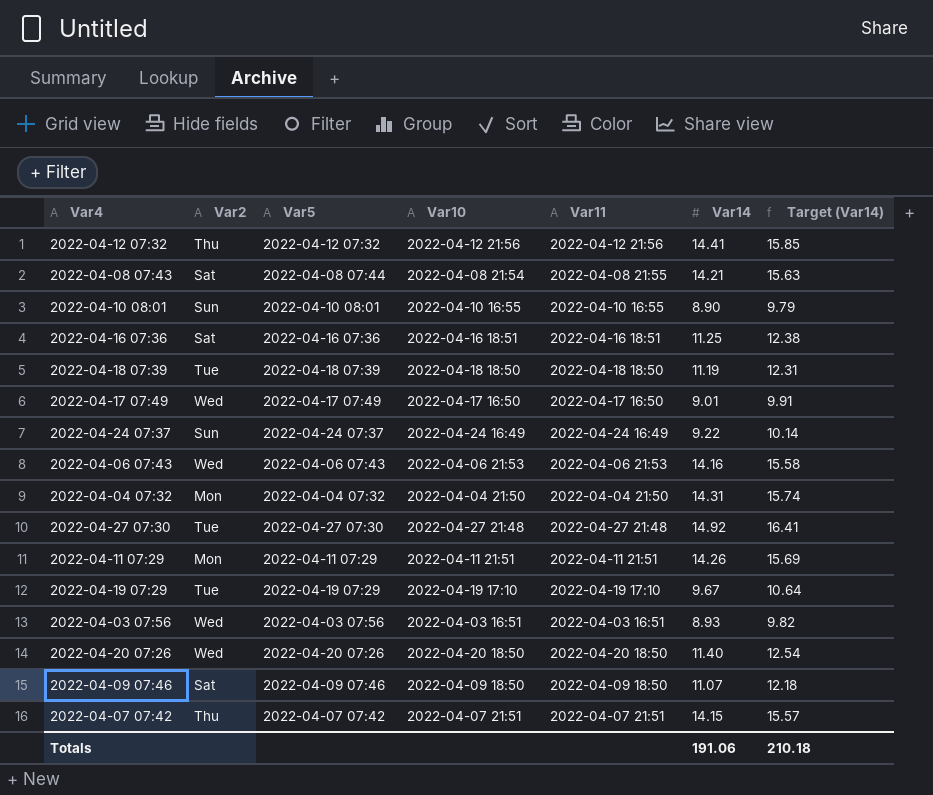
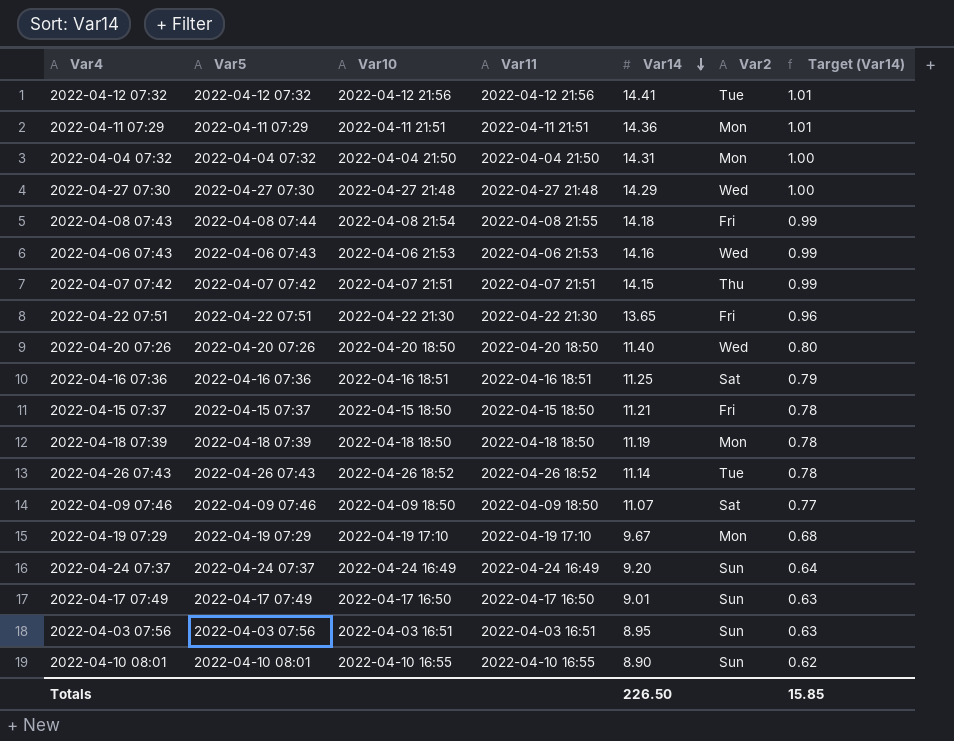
row order: none -> Var14 descending
column Var2 | position: 2 -> 6
column Target (Var14) | formula: [Var14] * 1.1 -> [Var14] * 0.07
2022-04-12 07:32 | Var2: Thu -> Tue
2022-04-11 07:29 | Var14: 14.26 -> 14.36
2022-04-27 07:30 | Var14: 14.92 -> 14.29
2022-04-27 07:30 | Var2: Tue -> Wed
2022-04-08 07:43 | Var14: 14.21 -> 14.18
2022-04-08 07:43 | Var2: Sat -> Fri
row 2022-04-22 07:51: none -> 2022-04-22 07:51 | 2022-04-22 21:30 | 2022-04-22 21:30 | 13.65 | Fri | 0.96
row 2022-04-15 07:37: none -> 2022-04-15 07:37 | 2022-04-15 18:50 | 2022-04-15 18:50 | 11.21 | Fri | 0.78
2022-04-18 07:39 | Var2: Tue -> Mon
row 2022-04-26 07:43: none -> 2022-04-26 07:43 | 2022-04-26 18:52 | 2022-04-26 18:52 | 11.14 | Tue | 0.78
2022-04-19 07:29 | Var2: Tue -> Mon
2022-04-24 07:37 | Var14: 9.22 -> 9.20
2022-04-17 07:49 | Var2: Wed -> Sun
2022-04-03 07:56 | Var14: 8.93 -> 8.95
2022-04-03 07:56 | Var2: Wed -> Sun
Totals | Var14: 191.06 -> 226.50
Totals | Target (Var14): 210.18 -> 15.85

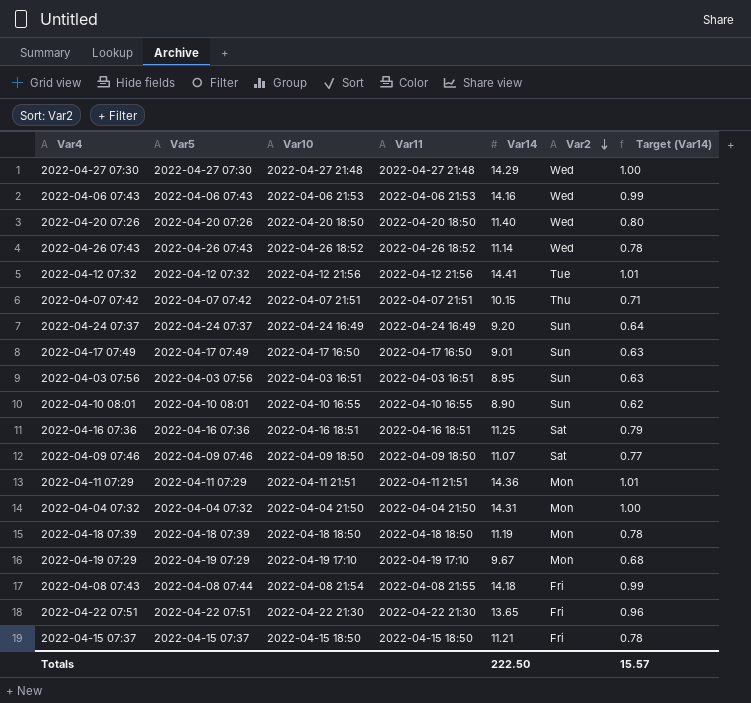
row order: Var14 descending -> Var2 descending
2022-04-26 07:43 | Var2: Tue -> Wed
2022-04-07 07:42 | Var14: 14.15 -> 10.15
2022-04-07 07:42 | Target (Var14): 0.99 -> 0.71
Totals | Var14: 226.50 -> 222.50
Totals | Target (Var14): 15.85 -> 15.57

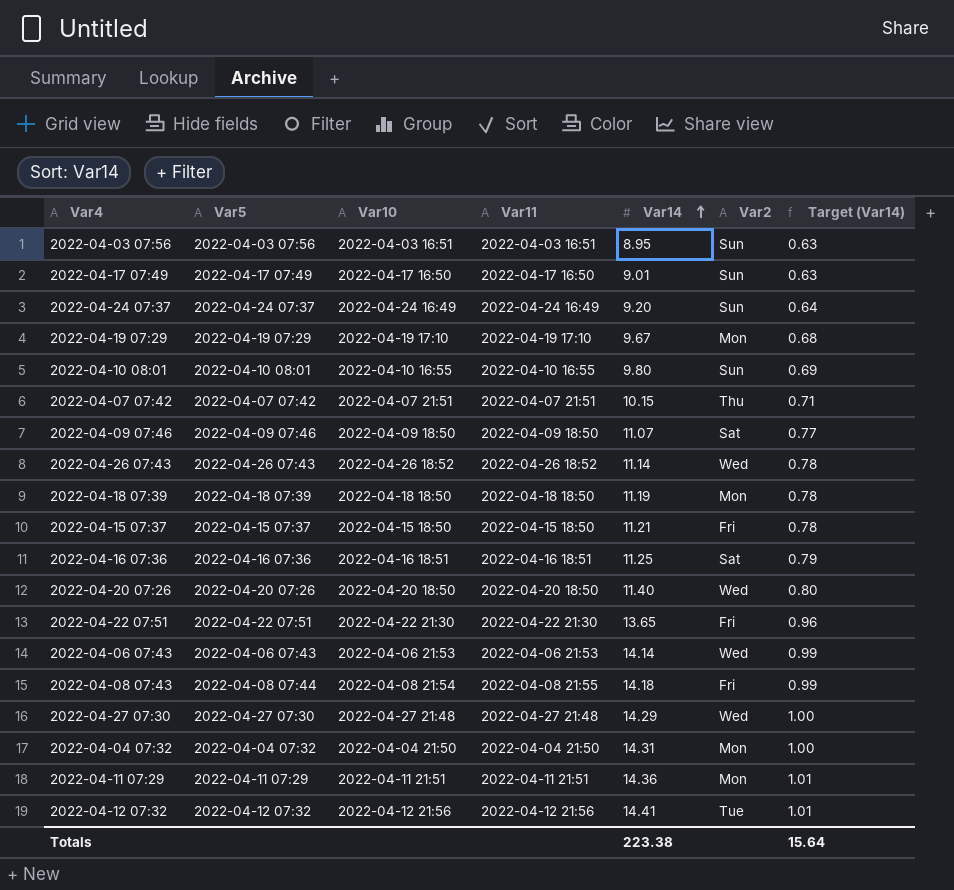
row order: Var2 descending -> Var14 ascending
2022-04-10 08:01 | Var14: 8.90 -> 9.80
2022-04-10 08:01 | Target (Var14): 0.62 -> 0.69
2022-04-06 07:43 | Var14: 14.16 -> 14.14
Totals | Var14: 222.50 -> 223.38
Totals | Target (Var14): 15.57 -> 15.64

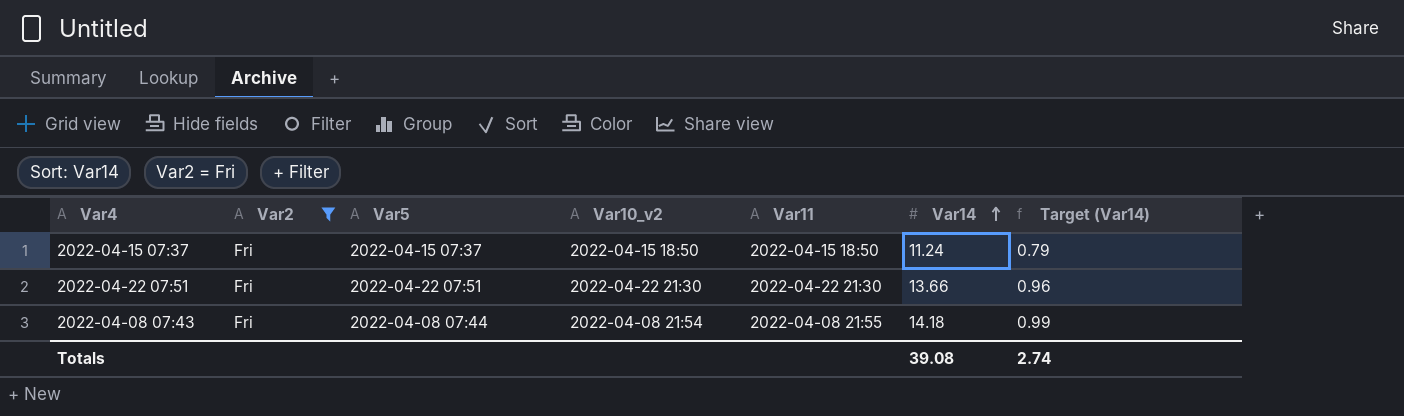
filter: none -> Var2 = Fri
column Var2 | position: 6 -> 2
column name: Var10 -> Var10_v2
2022-04-15 07:37 | Var14: 11.21 -> 11.24
2022-04-15 07:37 | Target (Var14): 0.78 -> 0.79
2022-04-22 07:51 | Var14: 13.65 -> 13.66
Totals | Var14: 223.38 -> 39.08
Totals | Target (Var14): 15.64 -> 2.74

